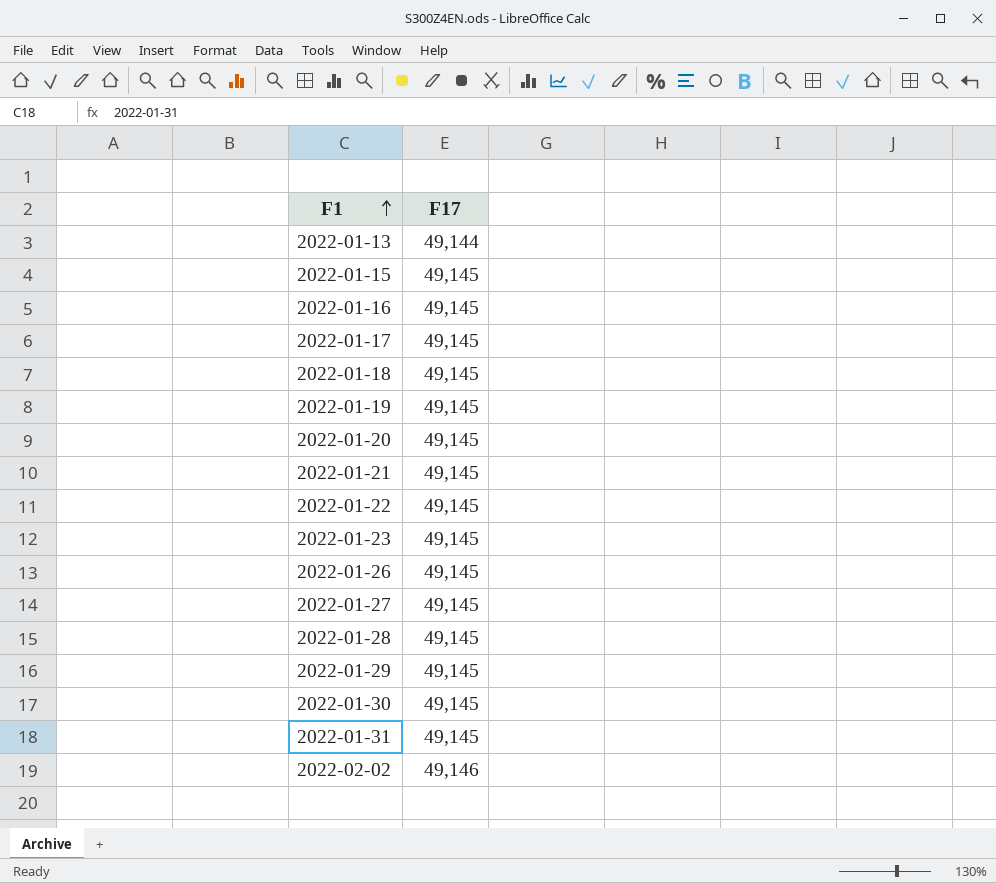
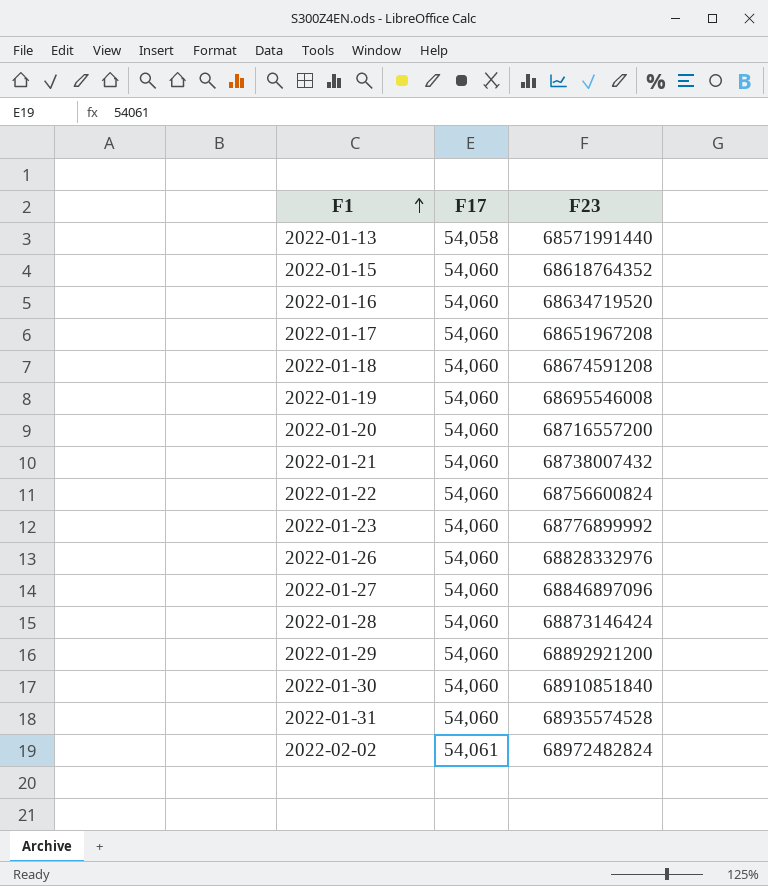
column F23 | position: none -> 3
2022-01-13 | F17: 49,144 -> 54,058
2022-01-15 | F17: 49,145 -> 54,060
2022-01-16 | F17: 49,145 -> 54,060
2022-01-17 | F17: 49,145 -> 54,060
2022-01-18 | F17: 49,145 -> 54,060
2022-01-19 | F17: 49,145 -> 54,060
2022-01-20 | F17: 49,145 -> 54,060
2022-01-21 | F17: 49,145 -> 54,060
2022-01-22 | F17: 49,145 -> 54,060
2022-01-23 | F17: 49,145 -> 54,060
2022-01-26 | F17: 49,145 -> 54,060
2022-01-27 | F17: 49,145 -> 54,060
2022-01-28 | F17: 49,145 -> 54,060
2022-01-29 | F17: 49,145 -> 54,060
2022-01-30 | F17: 49,145 -> 54,060
2022-01-31 | F17: 49,145 -> 54,060
2022-02-02 | F17: 49,146 -> 54,061

